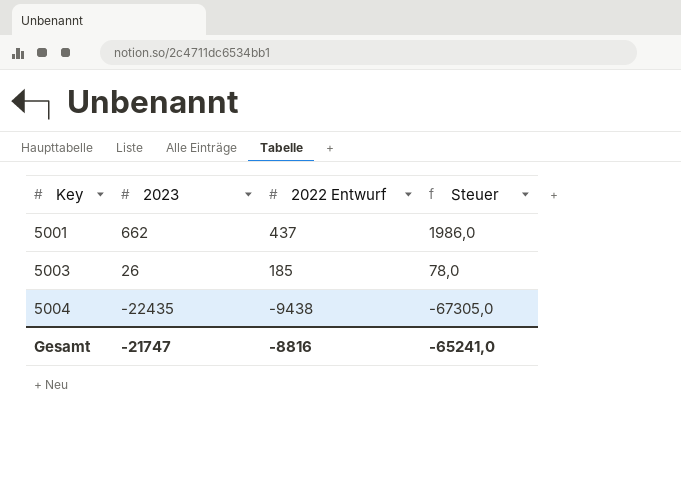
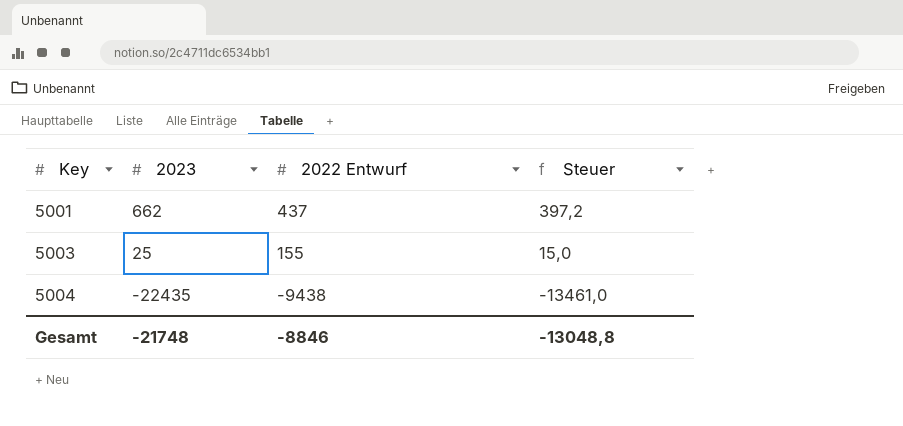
column Steuer | formula: [2023] * 3 -> [2023] * 0,6
5003 | 2023: 26 -> 25
5003 | 2022 Entwurf: 185 -> 155
Gesamt | 2023: -21747 -> -21748
Gesamt | 2022 Entwurf: -8816 -> -8846
Gesamt | Steuer: -65241,0 -> -13048,8

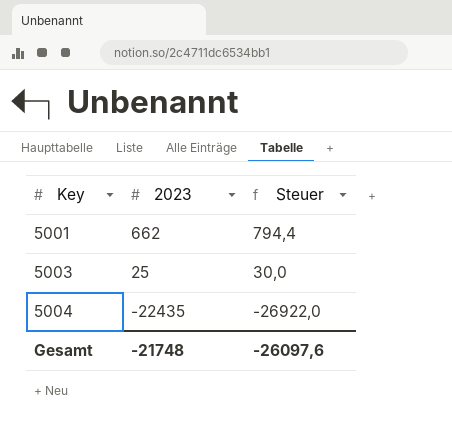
column 2022 Entwurf | position: 3 -> none
column Steuer | formula: [2023] * 0,6 -> [2023] * 1,2
Gesamt | Steuer: -13048,8 -> -26097,6

